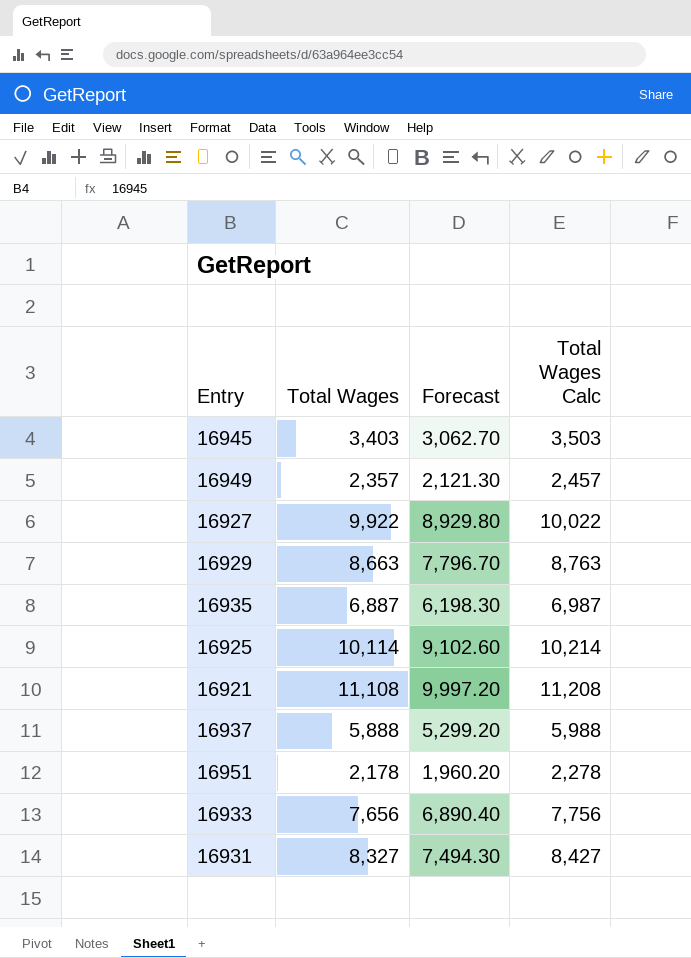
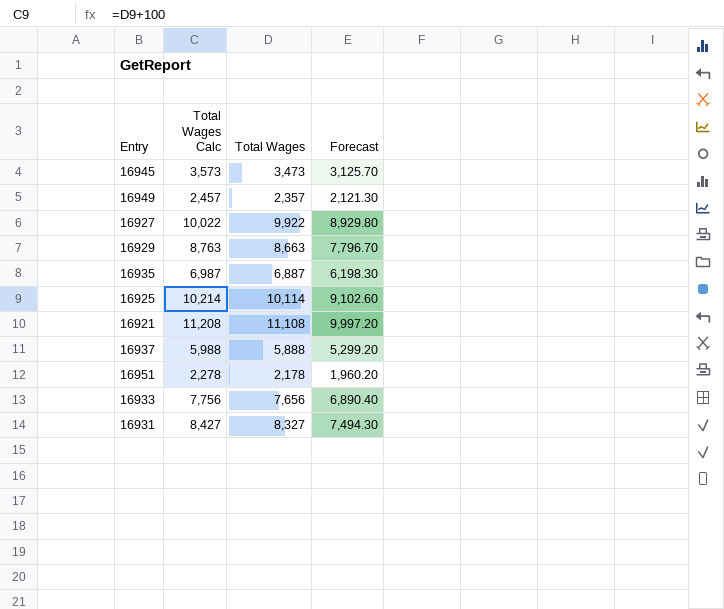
column Total Wages Calc | position: 4 -> 2
16945 | Total Wages Calc: 3,503 -> 3,573
16945 | Total Wages: 3,403 -> 3,473
16945 | Forecast: 3,062.70 -> 3,125.70

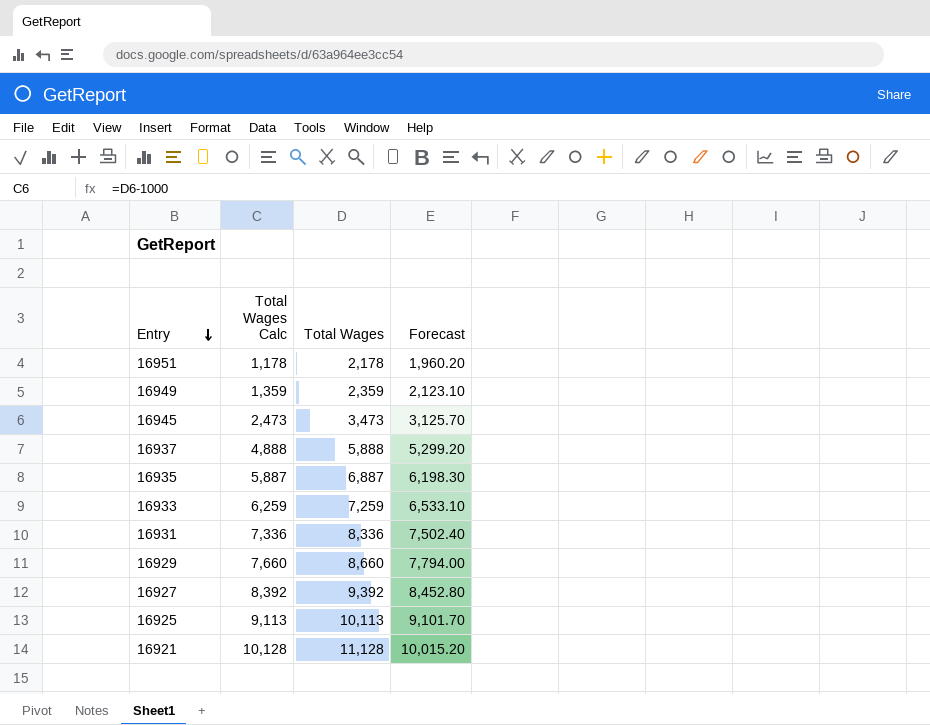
row order: none -> Entry descending
column Total Wages Calc | formula: [Total Wages] + 100 -> [Total Wages] - 1000
16949 | Total Wages: 2,357 -> 2,359
16949 | Forecast: 2,121.30 -> 2,123.10
16933 | Total Wages: 7,656 -> 7,259
16933 | Forecast: 6,890.40 -> 6,533.10
16931 | Total Wages: 8,327 -> 8,336
16931 | Forecast: 7,494.30 -> 7,502.40
16929 | Total Wages: 8,663 -> 8,660
16929 | Forecast: 7,796.70 -> 7,794.00
16927 | Total Wages: 9,922 -> 9,392
16927 | Forecast: 8,929.80 -> 8,452.80
16925 | Total Wages: 10,114 -> 10,113
16925 | Forecast: 9,102.60 -> 9,101.70
16921 | Total Wages: 11,108 -> 11,128
16921 | Forecast: 9,997.20 -> 10,015.20

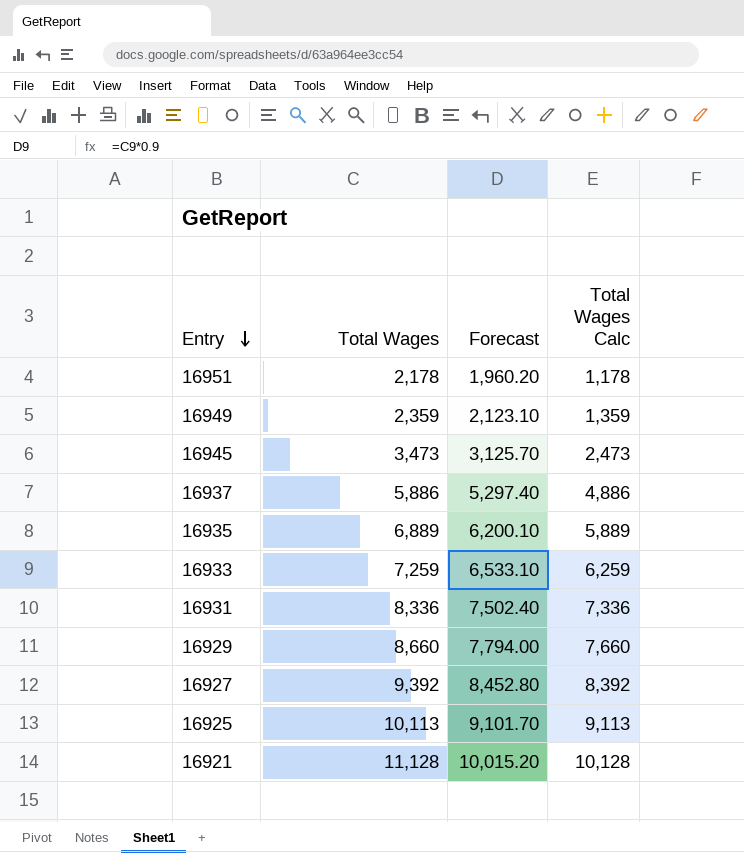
column Total Wages Calc | position: 2 -> 4
16937 | Total Wages: 5,888 -> 5,886
16937 | Forecast: 5,299.20 -> 5,297.40
16937 | Total Wages Calc: 4,888 -> 4,886
16935 | Total Wages: 6,887 -> 6,889
16935 | Forecast: 6,198.30 -> 6,200.10
16935 | Total Wages Calc: 5,887 -> 5,889

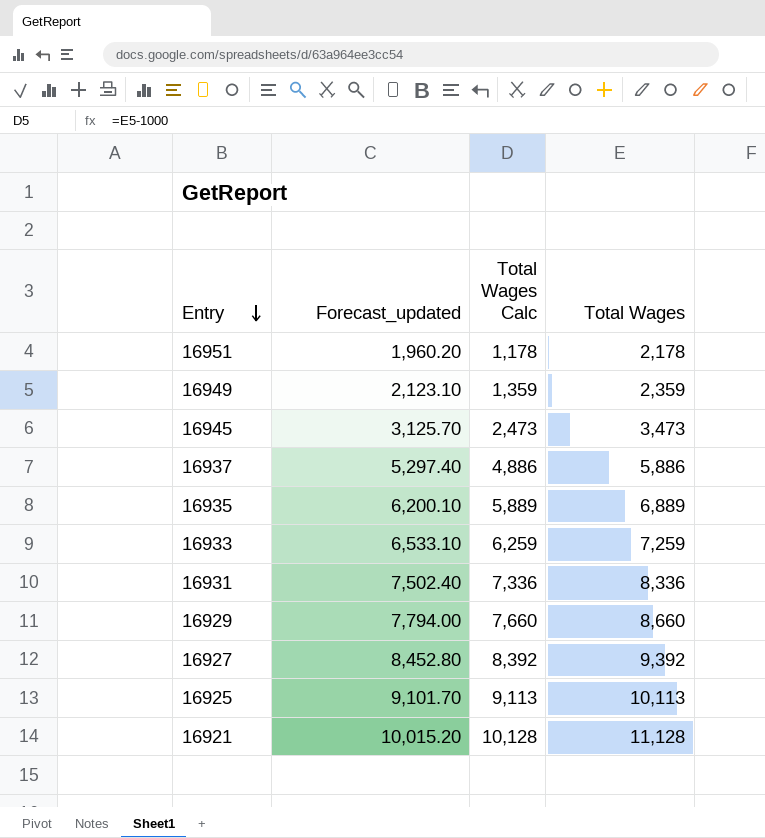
column name: Forecast -> Forecast_updated
column Total Wages | position: 2 -> 4

